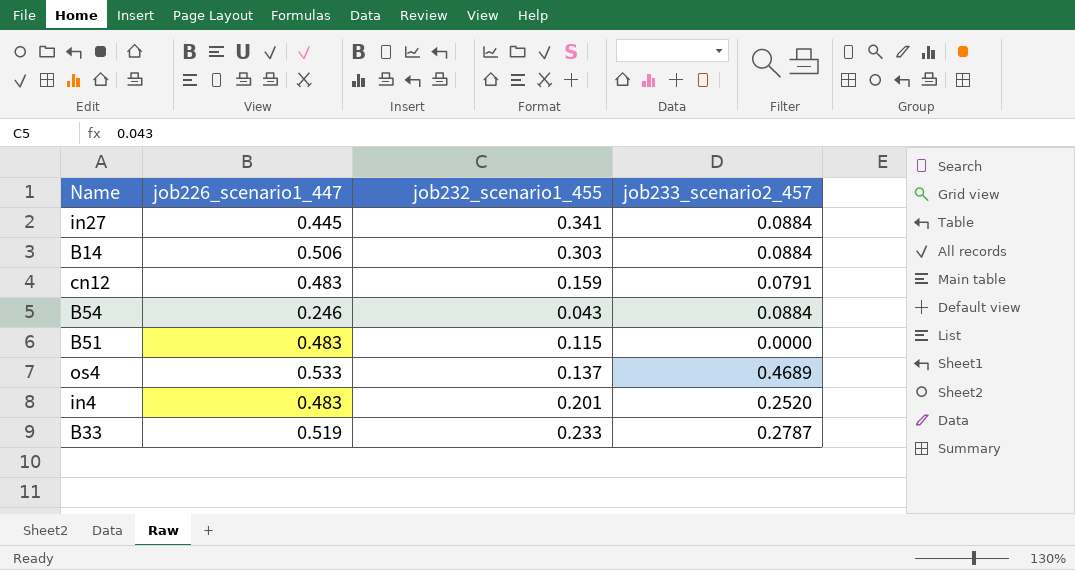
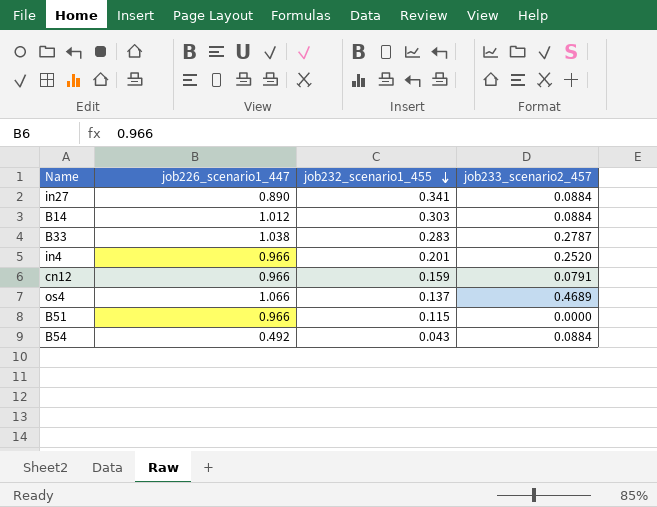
row order: none -> job232_scenario1_455 descending
in27 | job226_scenario1_447: 0.445 -> 0.890
B14 | job226_scenario1_447: 0.506 -> 1.012
B33 | job226_scenario1_447: 0.519 -> 1.038
B33 | job232_scenario1_455: 0.233 -> 0.283
in4 | job226_scenario1_447: 0.483 -> 0.966
cn12 | job226_scenario1_447: 0.483 -> 0.966
os4 | job226_scenario1_447: 0.533 -> 1.066
B51 | job226_scenario1_447: 0.483 -> 0.966
B54 | job226_scenario1_447: 0.246 -> 0.492

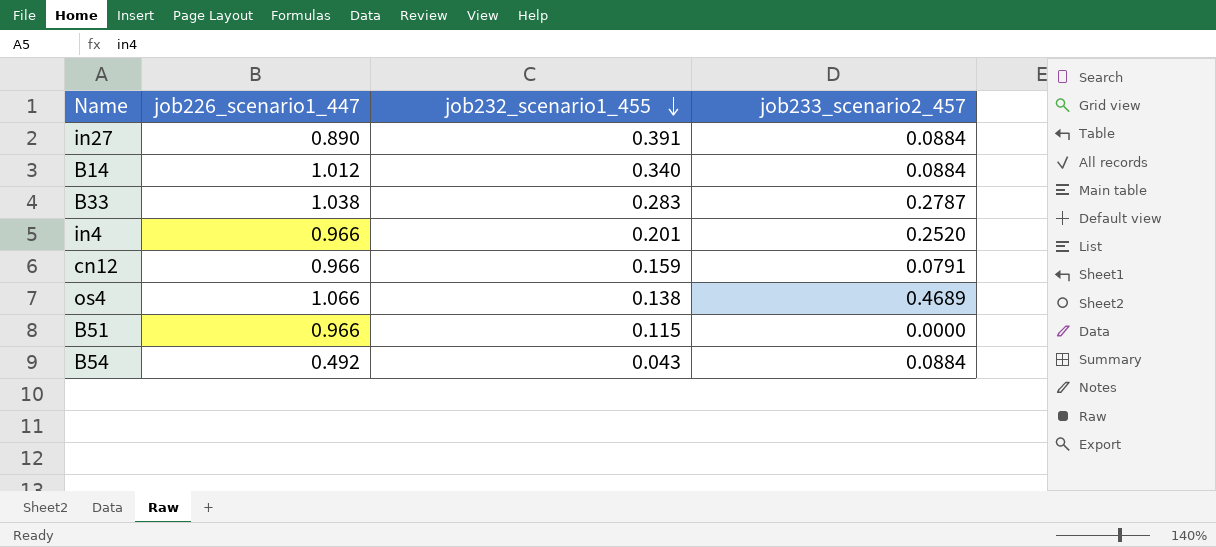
in27 | job232_scenario1_455: 0.341 -> 0.391
B14 | job232_scenario1_455: 0.303 -> 0.340
os4 | job232_scenario1_455: 0.137 -> 0.138

